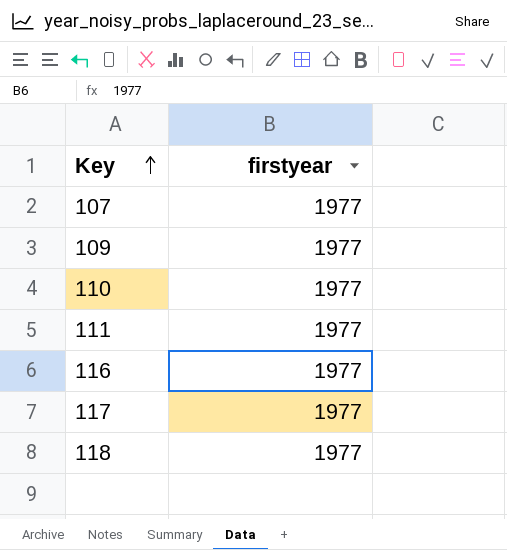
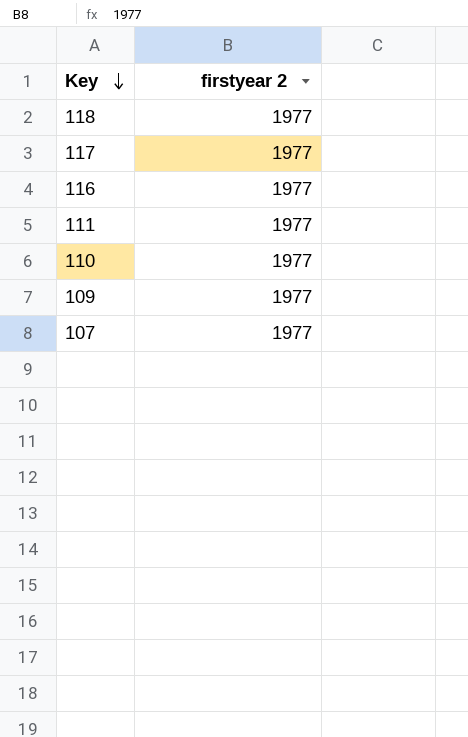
row order: Key ascending -> Key descending
column name: firstyear -> firstyear 2

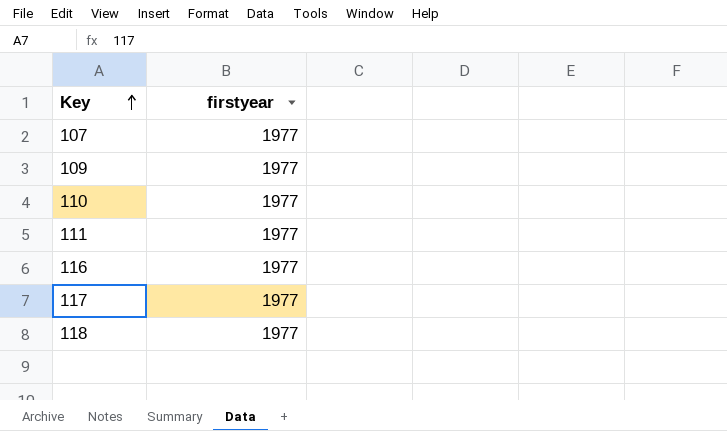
row order: Key descending -> Key ascending
column name: firstyear 2 -> firstyear

